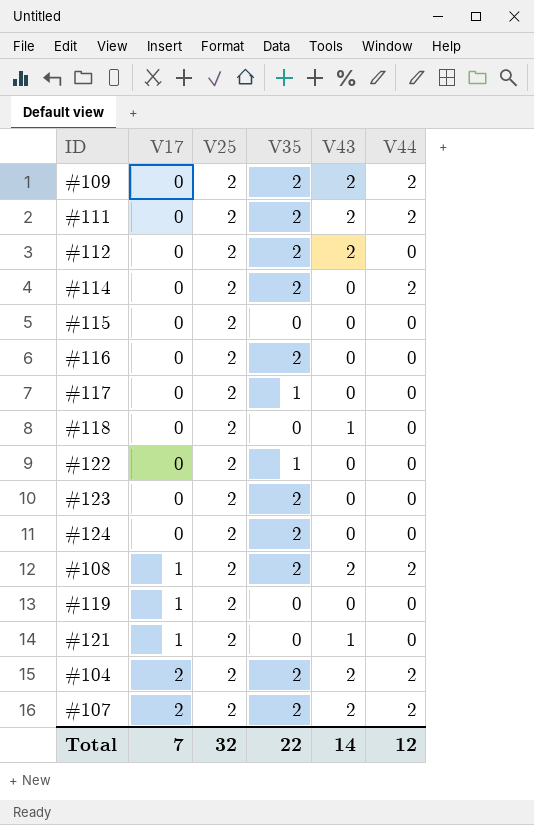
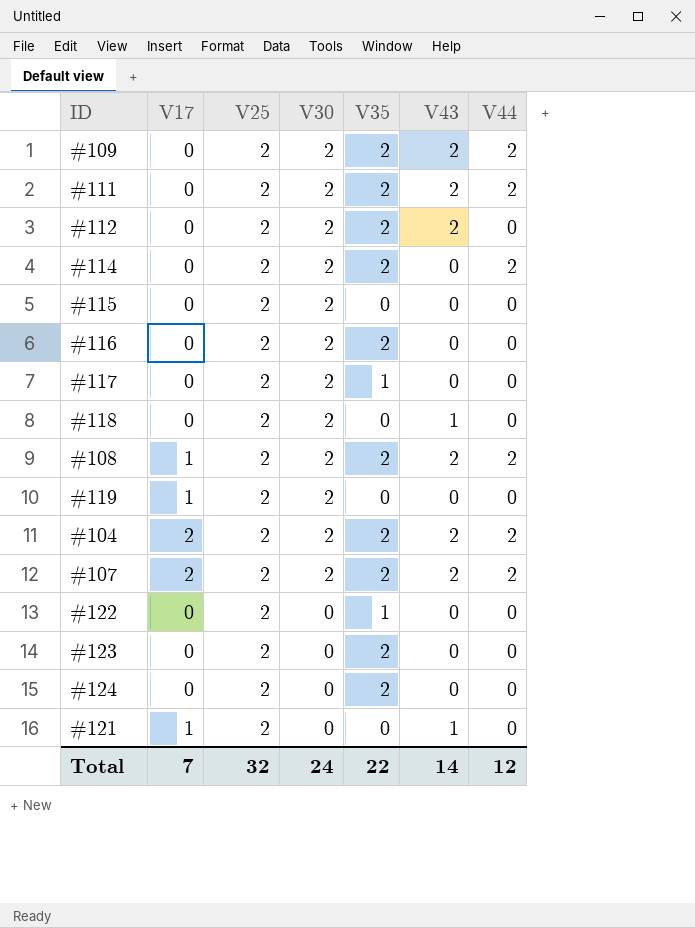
row order: V17 ascending -> V30 descending
column V30 | position: none -> 4

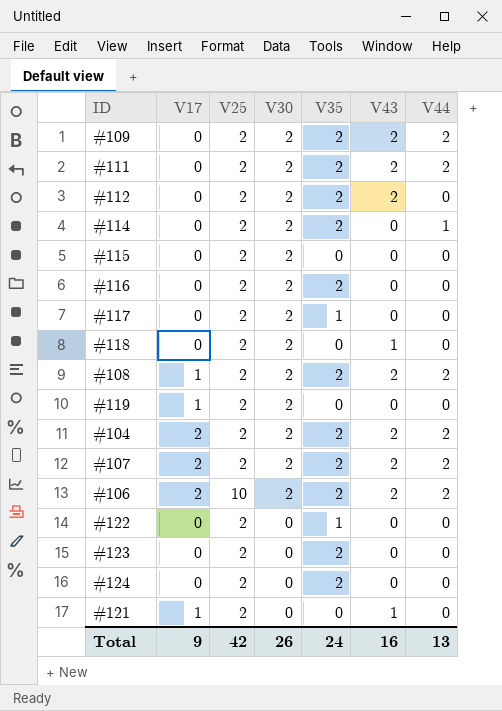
#114 | V44: 2 -> 1
row #106: none -> 2 | 10 | 2 | 2 | 2 | 2
Total | V17: 7 -> 9
Total | V25: 32 -> 42
Total | V30: 24 -> 26
Total | V35: 22 -> 24
Total | V43: 14 -> 16
Total | V44: 12 -> 13

